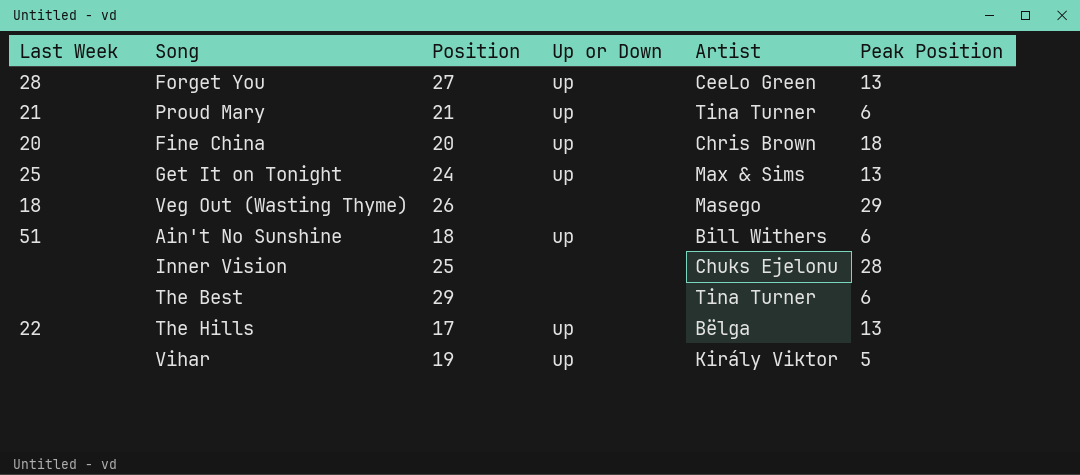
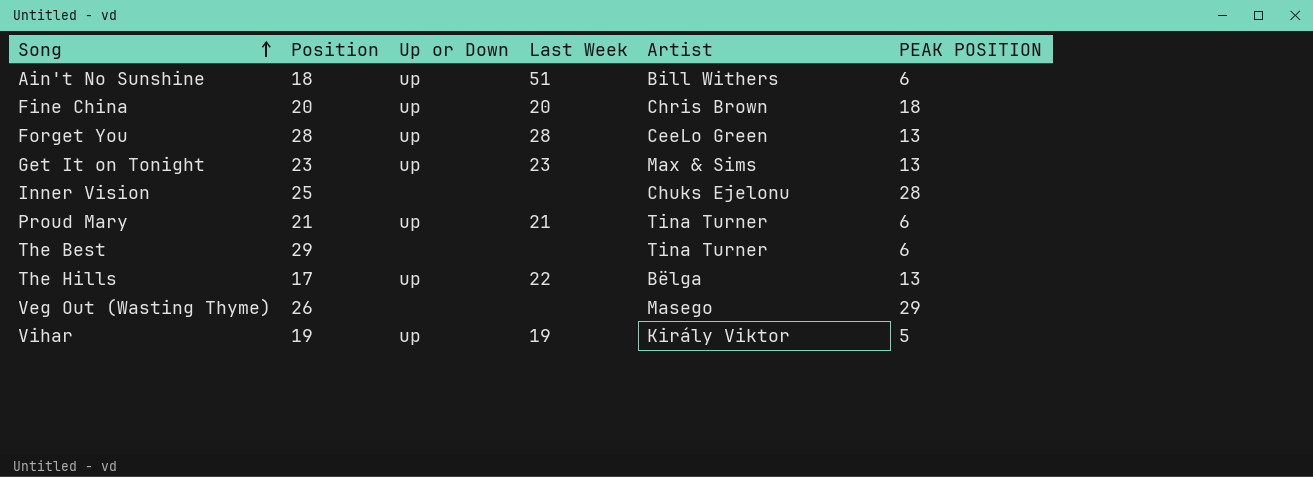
row order: none -> Song ascending
column Last Week | position: 1 -> 4
column name: Peak Position -> PEAK POSITION
Forget You | Position: 27 -> 28
Get It on Tonight | Position: 24 -> 23
Get It on Tonight | Last Week: 25 -> 23
Veg Out (Wasting Thyme) | Last Week: 18 -> none
Vihar | Last Week: none -> 19

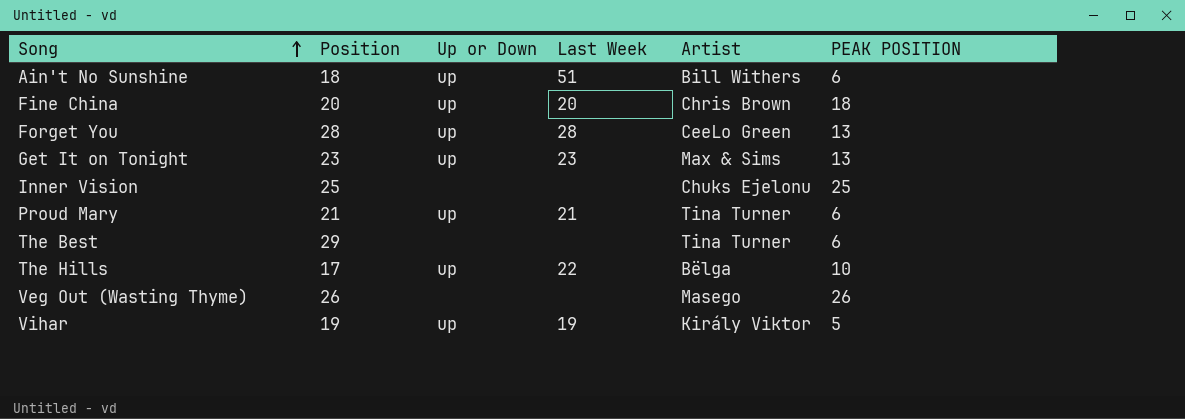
Inner Vision | PEAK POSITION: 28 -> 25
The Hills | PEAK POSITION: 13 -> 10
Veg Out (Wasting Thyme) | PEAK POSITION: 29 -> 26

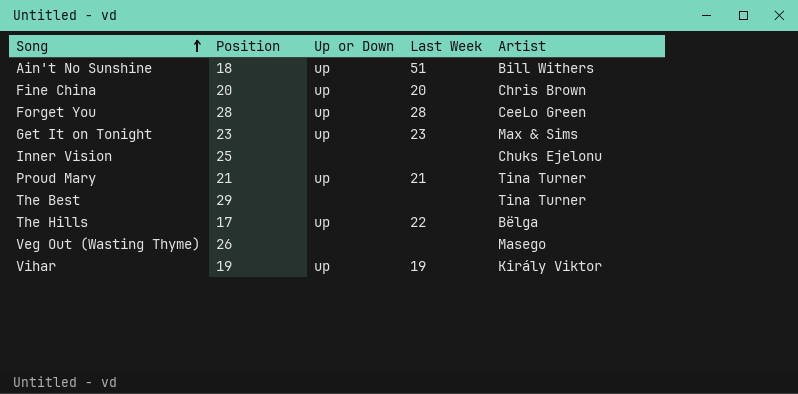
column PEAK POSITION | position: 6 -> none

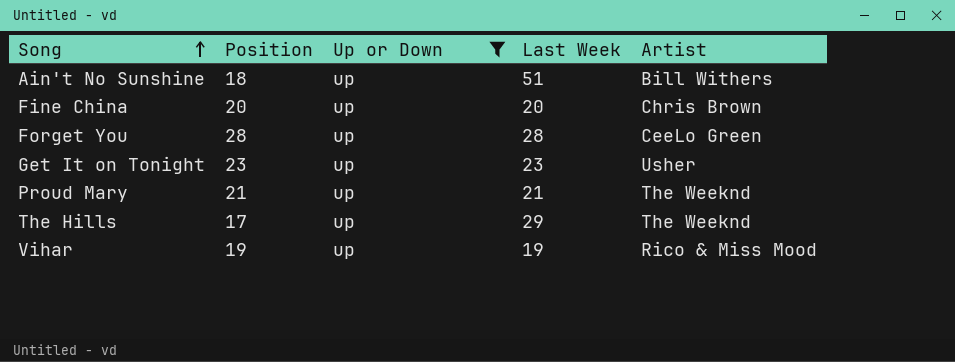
filter: none -> Up or Down = up
Get It on Tonight | Artist: Max & Sims -> Usher
Proud Mary | Artist: Tina Turner -> The Weeknd
The Hills | Last Week: 22 -> 29
The Hills | Artist: Bëlga -> The Weeknd
Vihar | Artist: Király Viktor -> Rico & Miss Mood

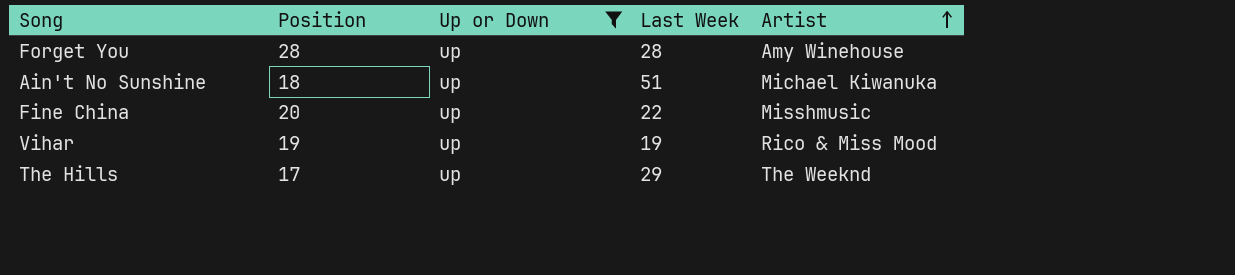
row order: Song ascending -> Artist ascending
row Get It on Tonight: 23 | up | 23 | Usher -> none
row Proud Mary: 21 | up | 21 | The Weeknd -> none
Forget You | Artist: CeeLo Green -> Amy Winehouse
Ain't No Sunshine | Artist: Bill Withers -> Michael Kiwanuka
Fine China | Last Week: 20 -> 22
Fine China | Artist: Chris Brown -> Misshmusic

